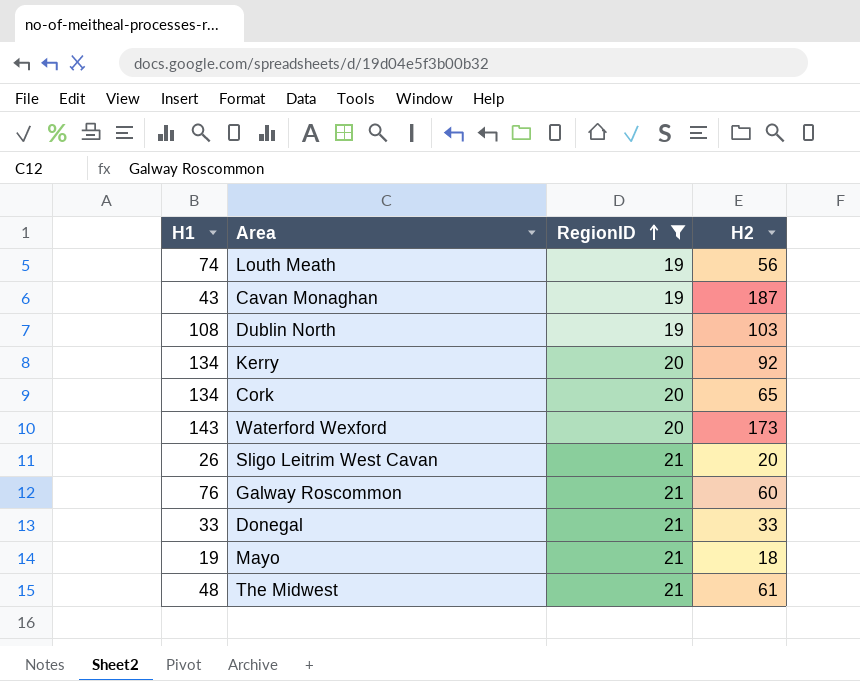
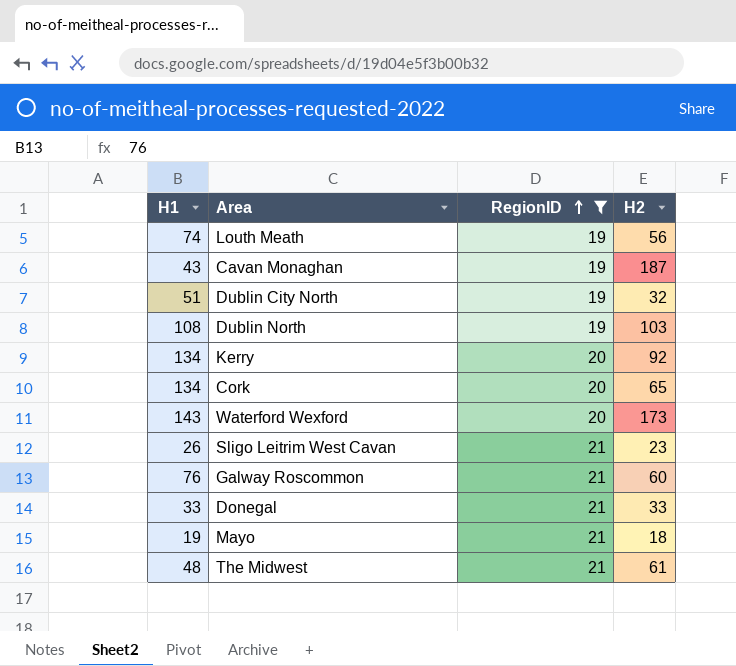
row Dublin City North: none -> 51 | 19 | 32
Sligo Leitrim West Cavan | H2: 20 -> 23

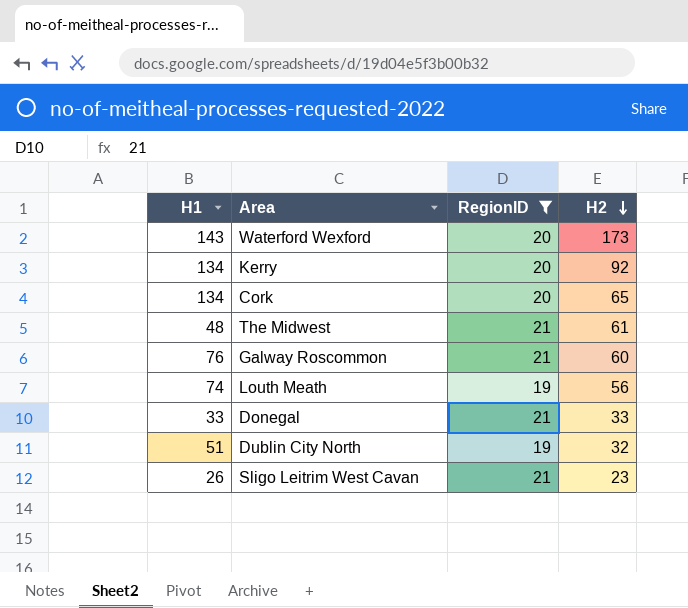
row order: RegionID ascending -> H2 descending
row Cavan Monaghan: 43 | 19 | 187 -> none
row Dublin North: 108 | 19 | 103 -> none
row Mayo: 19 | 21 | 18 -> none

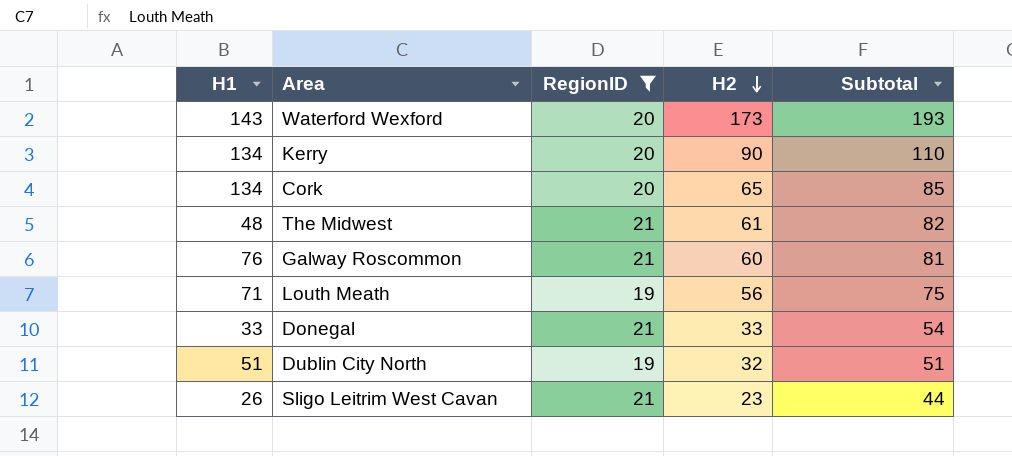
column Subtotal | formula: none -> [RegionID] + [H2]
Kerry | H2: 92 -> 90
Louth Meath | H1: 74 -> 71

